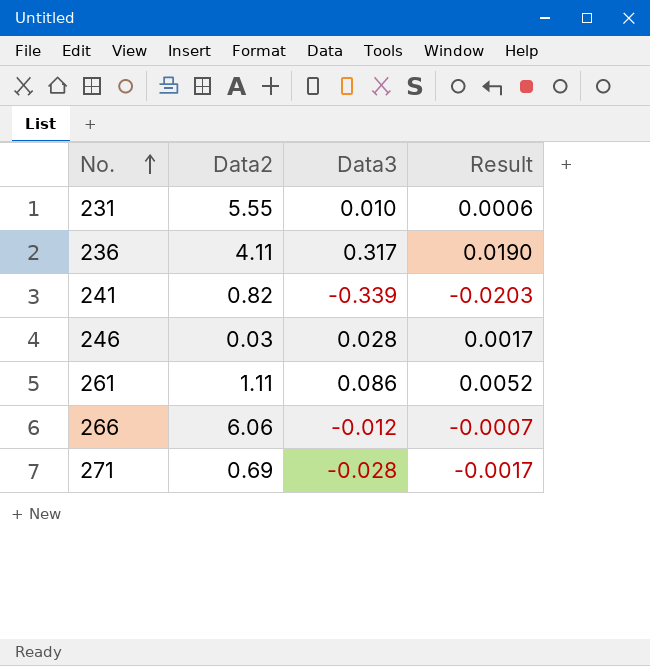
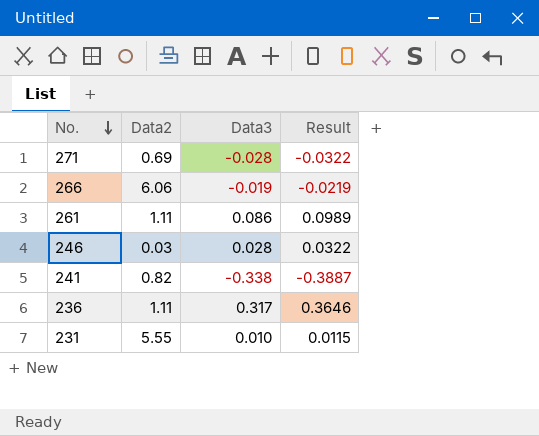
row order: No. ascending -> No. descending
column Result | formula: [Data3] * 0.06 -> [Data3] * 1.15
266 | Data3: -0.012 -> -0.019
241 | Data3: -0.339 -> -0.338
236 | Data2: 4.11 -> 1.11

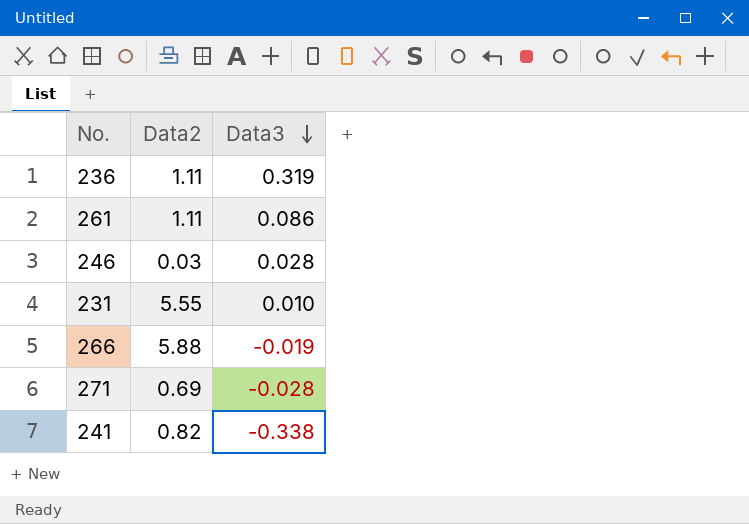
row order: No. descending -> Data3 descending
column Result | formula: [Data3] * 1.15 -> none
236 | Data3: 0.317 -> 0.319
266 | Data2: 6.06 -> 5.88

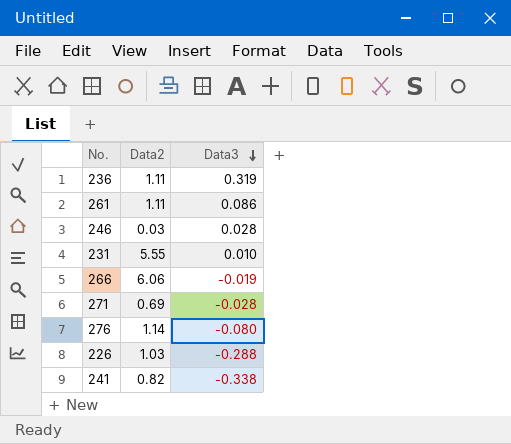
266 | Data2: 5.88 -> 6.06
row 276: none -> 1.14 | -0.080
row 226: none -> 1.03 | -0.288

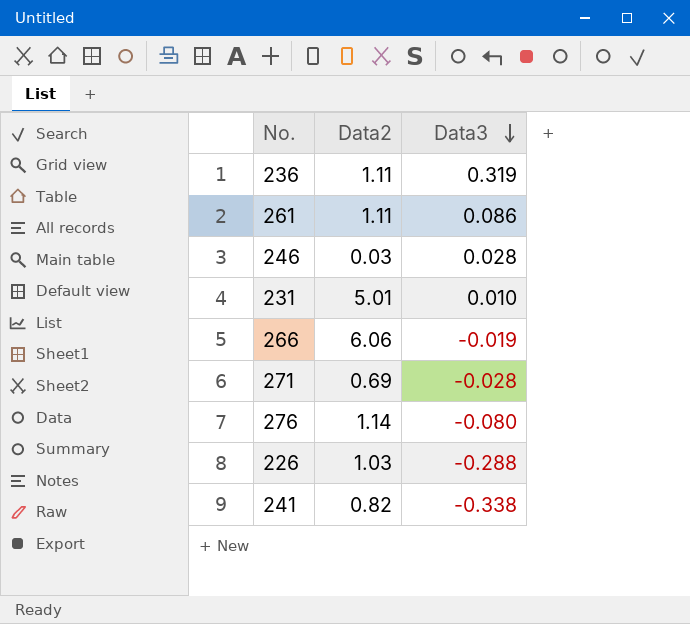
231 | Data2: 5.55 -> 5.01

